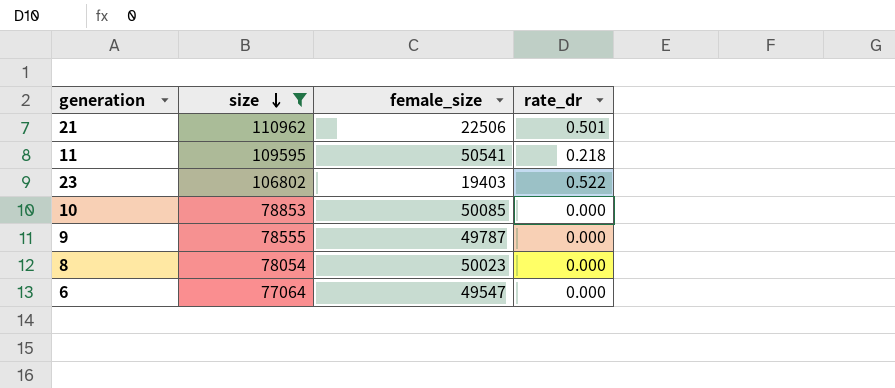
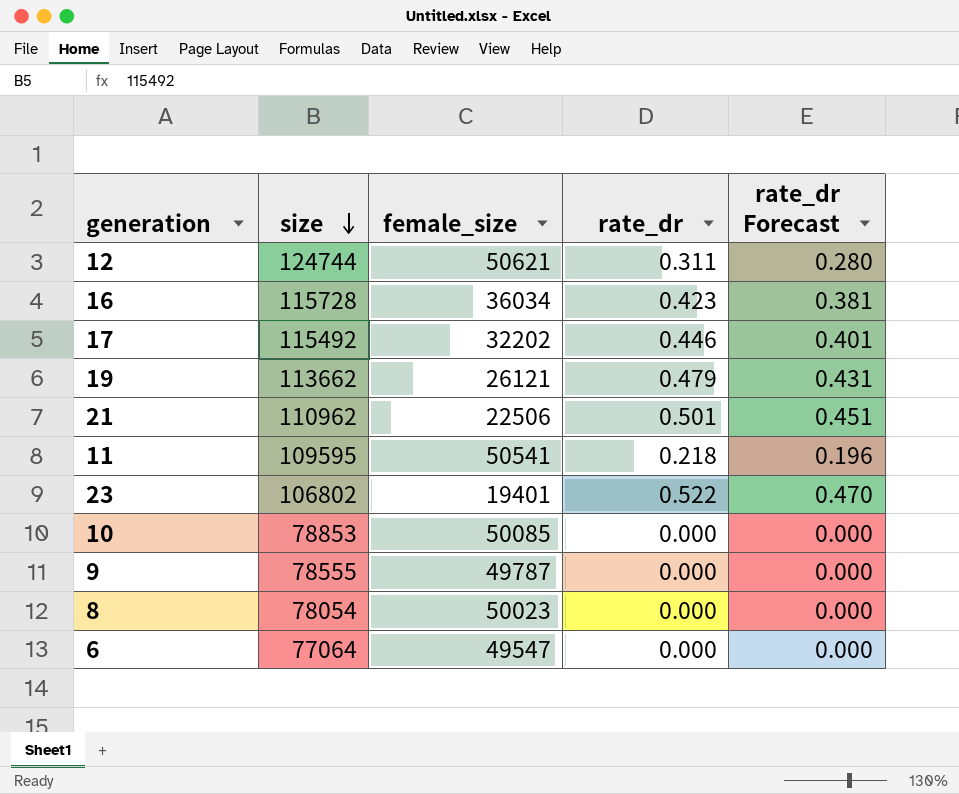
filter: size <= 110962 -> none
column rate_dr Forecast | formula: none -> [rate_dr] * 0.9
23 | female_size: 19403 -> 19401

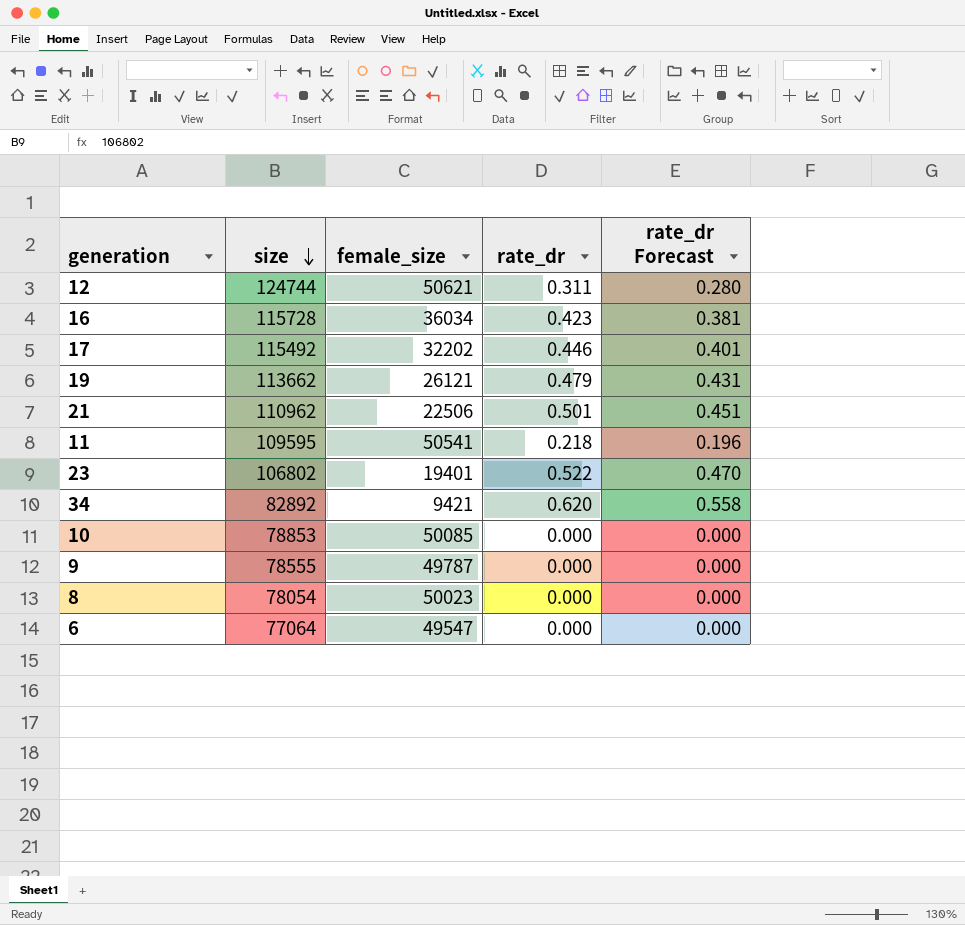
row 34: none -> 82892 | 9421 | 0.620 | 0.558

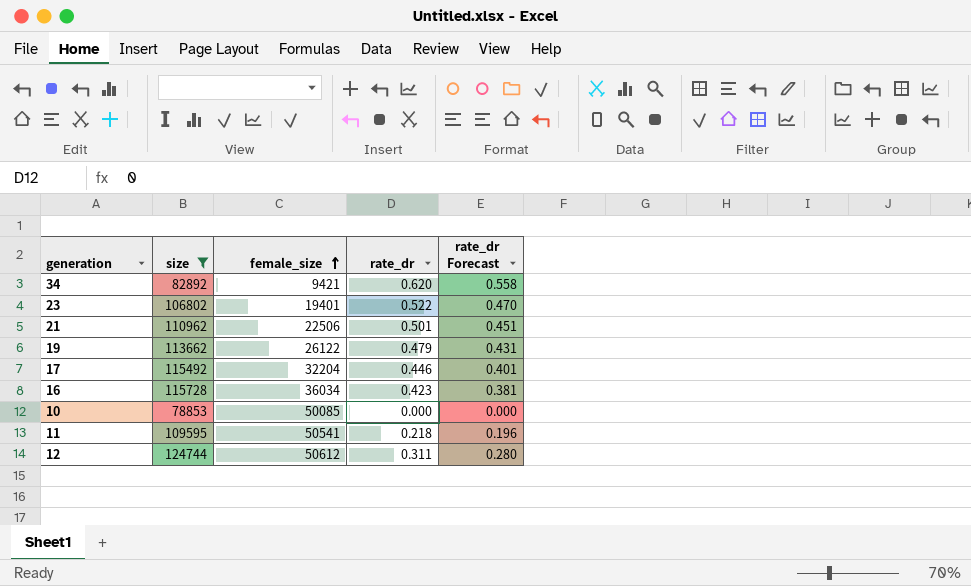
filter: none -> size >= 78853
row order: size descending -> female_size ascending
19 | female_size: 26121 -> 26122
17 | female_size: 32202 -> 32204
12 | female_size: 50621 -> 50612

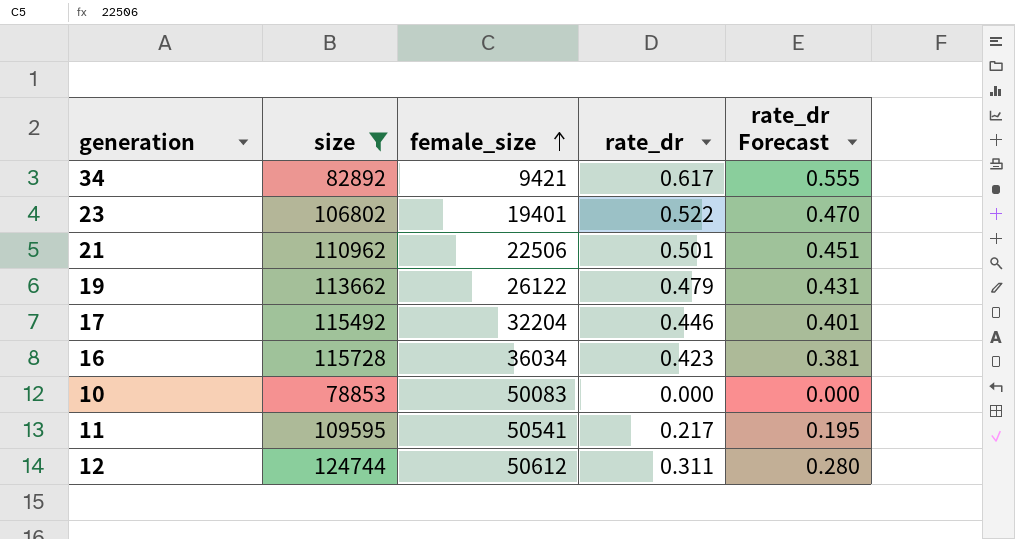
34 | rate_dr: 0.620 -> 0.617
34 | rate_dr Forecast: 0.558 -> 0.555
10 | female_size: 50085 -> 50083
11 | rate_dr: 0.218 -> 0.217
11 | rate_dr Forecast: 0.196 -> 0.195

